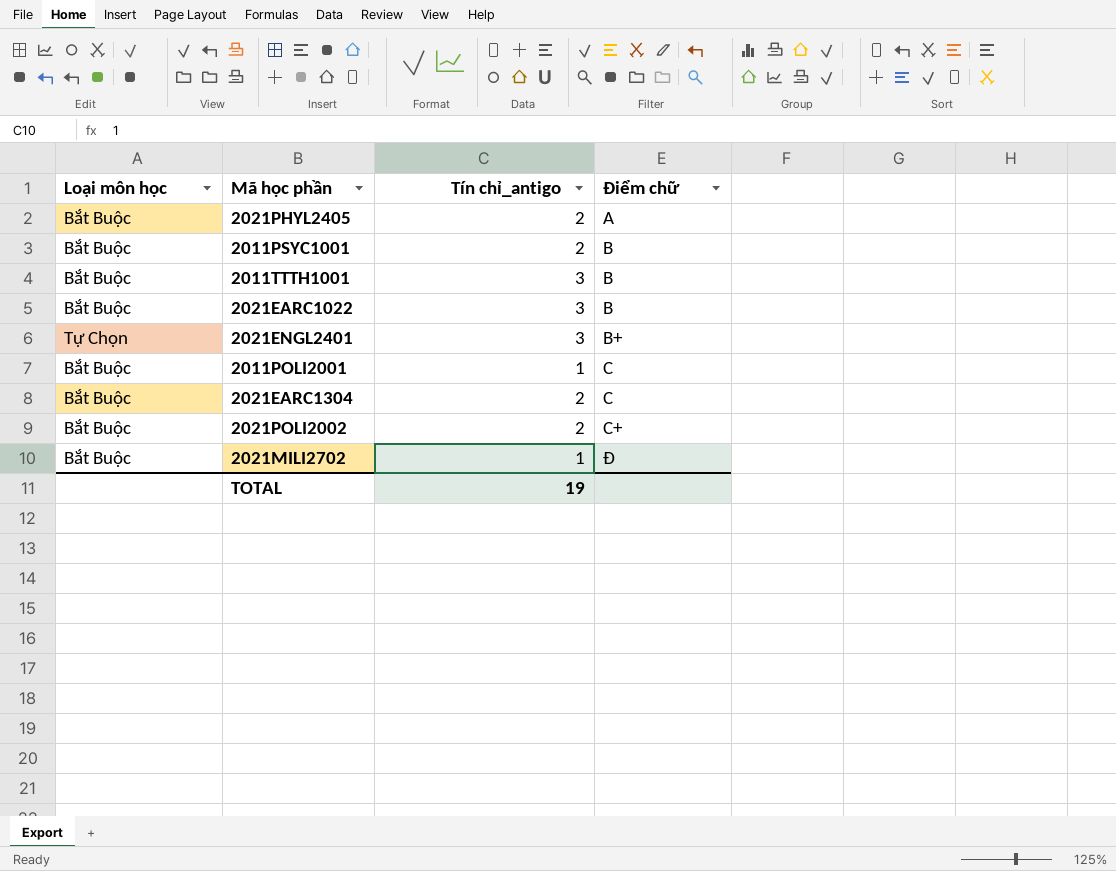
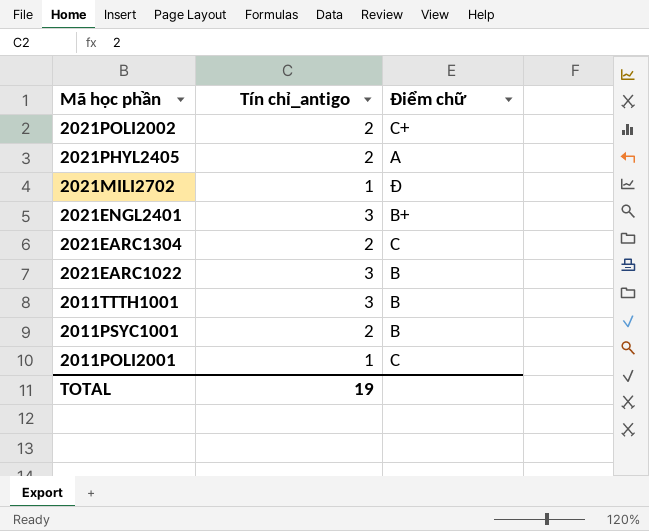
row order: Điểm chữ ascending -> Mã học phần descending
column Loại môn học | position: 1 -> none

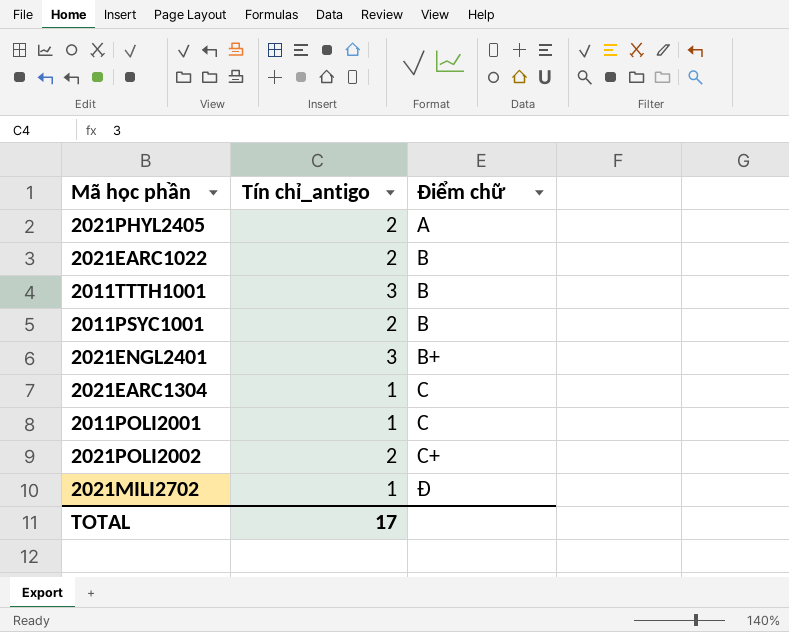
row order: Mã học phần descending -> Điểm chữ ascending
2021EARC1022 | Tín chỉ_antigo: 3 -> 2
2021EARC1304 | Tín chỉ_antigo: 2 -> 1
TOTAL | Tín chỉ_antigo: 19 -> 17

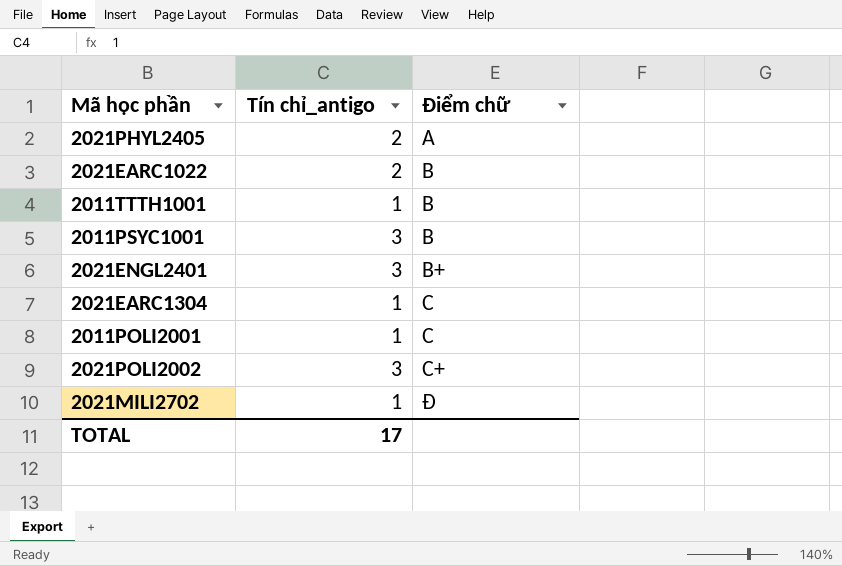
2011TTTH1001 | Tín chỉ_antigo: 3 -> 1
2011PSYC1001 | Tín chỉ_antigo: 2 -> 3
2021POLI2002 | Tín chỉ_antigo: 2 -> 3

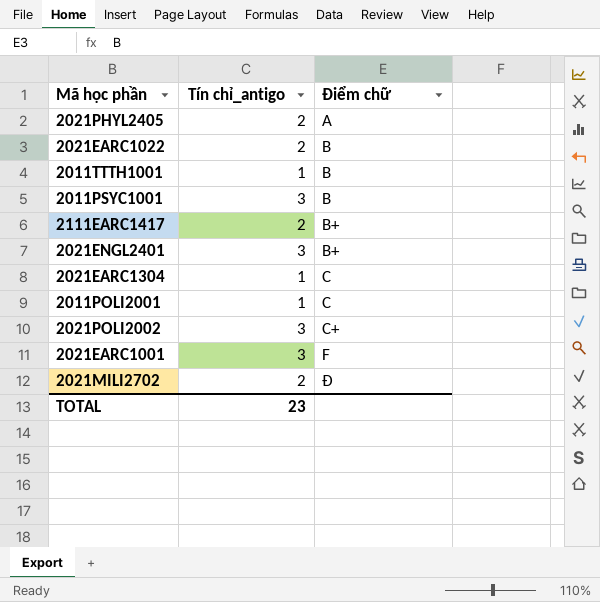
row 2111EARC1417: none -> 2 | B+
row 2021EARC1001: none -> 3 | F
2021MILI2702 | Tín chỉ_antigo: 1 -> 2
TOTAL | Tín chỉ_antigo: 17 -> 23

